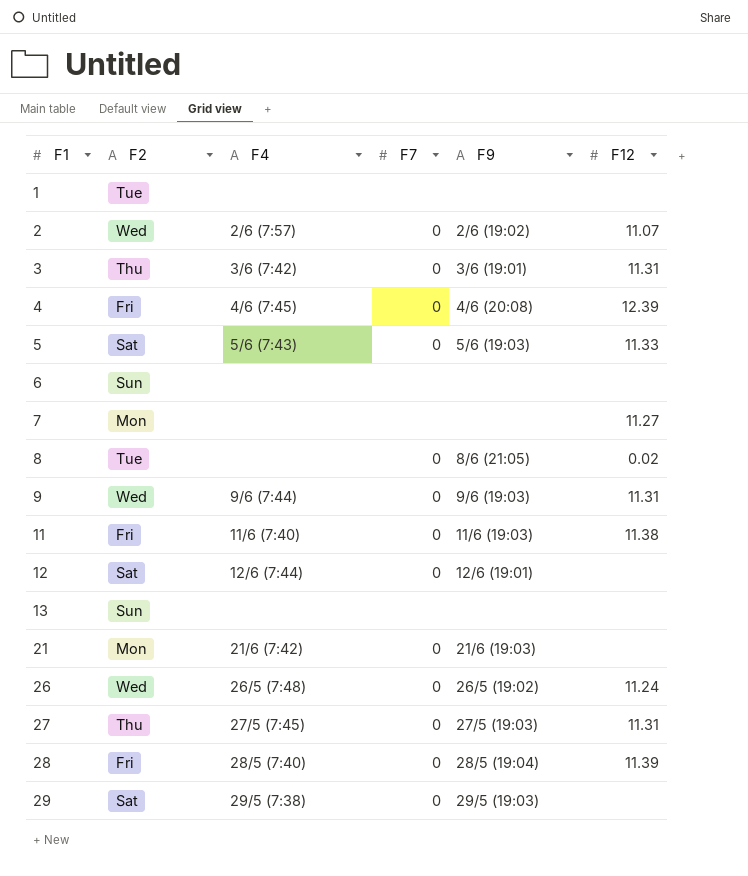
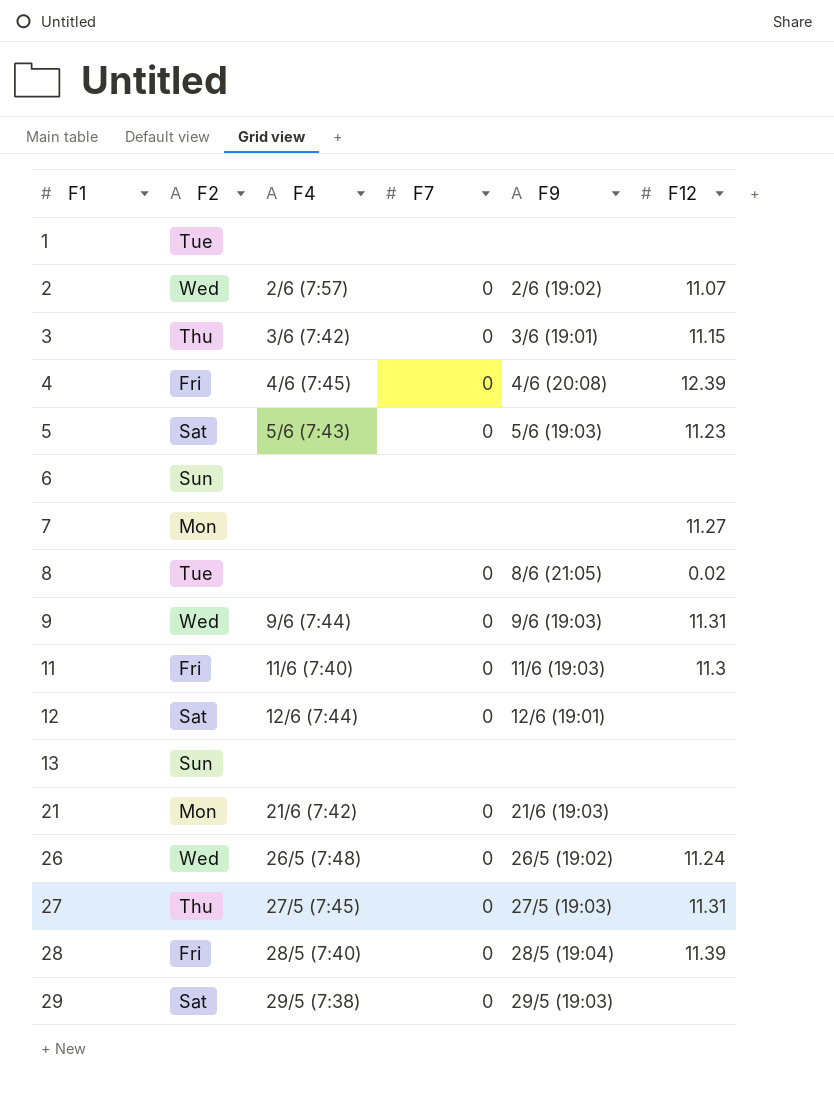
3 | F12: 11.31 -> 11.15
5 | F12: 11.33 -> 11.23
11 | F12: 11.38 -> 11.3

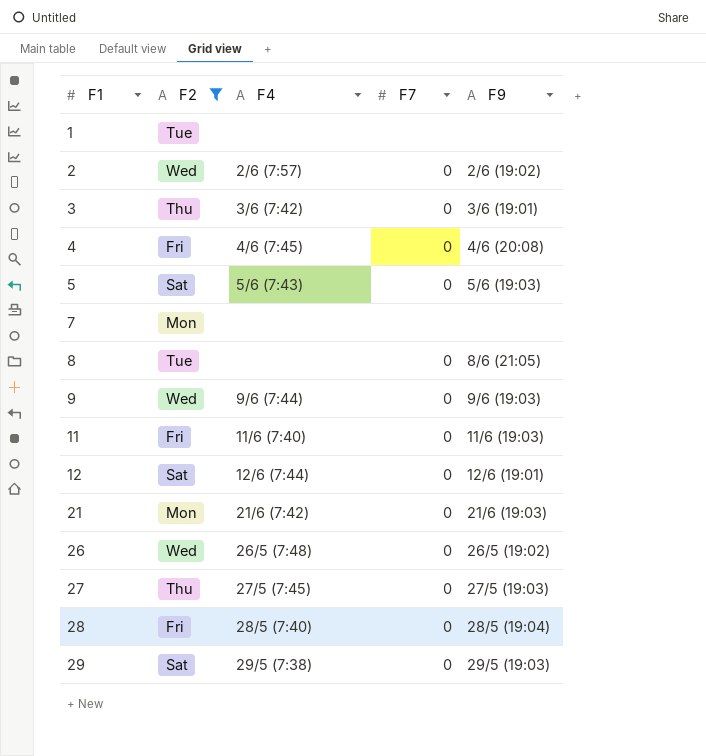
filter: none -> F2 != Sun
column F12 | position: 6 -> none

